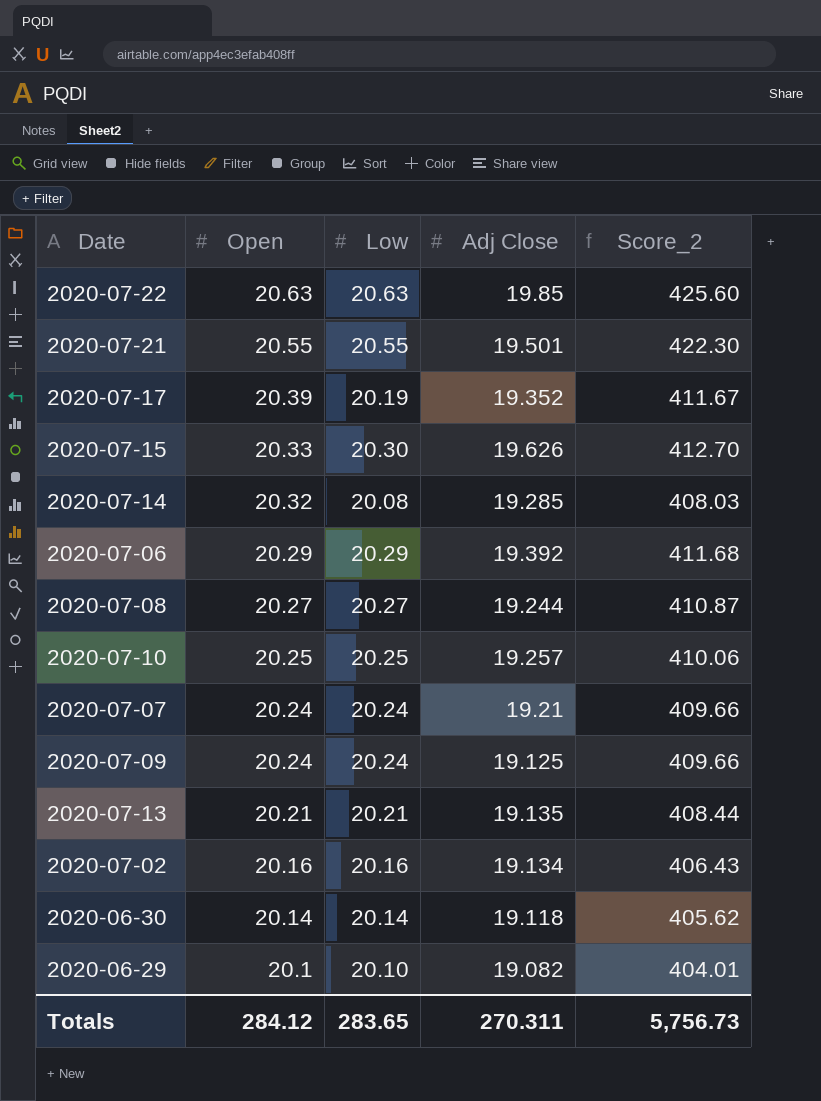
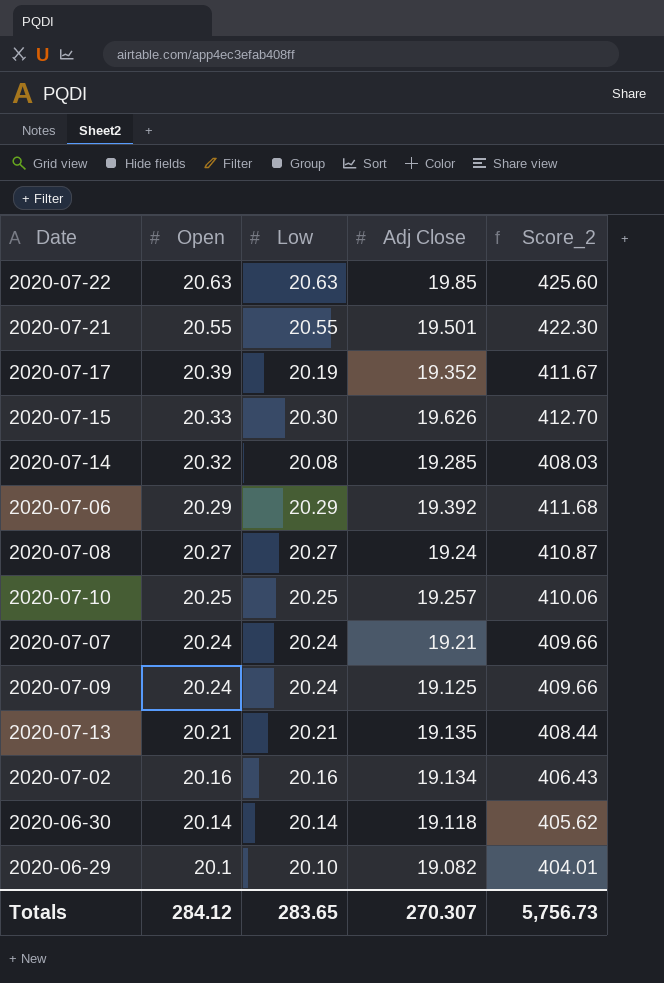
2020-07-08 | Adj Close: 19.244 -> 19.24
Totals | Adj Close: 270.311 -> 270.307

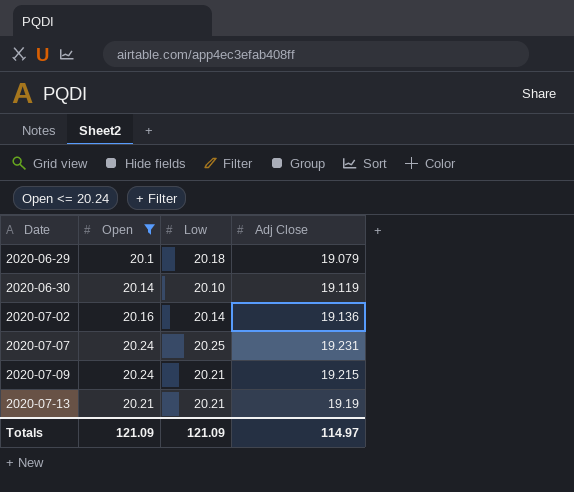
filter: none -> Open <= 20.24
row order: Open descending -> Date ascending
column Score_2 | formula: [Open] * [Low] -> none
2020-06-29 | Low: 20.10 -> 20.18
2020-06-29 | Adj Close: 19.082 -> 19.079
2020-06-30 | Low: 20.14 -> 20.10
2020-06-30 | Adj Close: 19.118 -> 19.119
2020-07-02 | Low: 20.16 -> 20.14
2020-07-02 | Adj Close: 19.134 -> 19.136
2020-07-07 | Low: 20.24 -> 20.25
2020-07-07 | Adj Close: 19.21 -> 19.231
2020-07-09 | Low: 20.24 -> 20.21
2020-07-09 | Adj Close: 19.125 -> 19.215
2020-07-13 | Adj Close: 19.135 -> 19.19
Totals | Open: 284.12 -> 121.09
Totals | Low: 283.65 -> 121.09
Totals | Adj Close: 270.307 -> 114.97

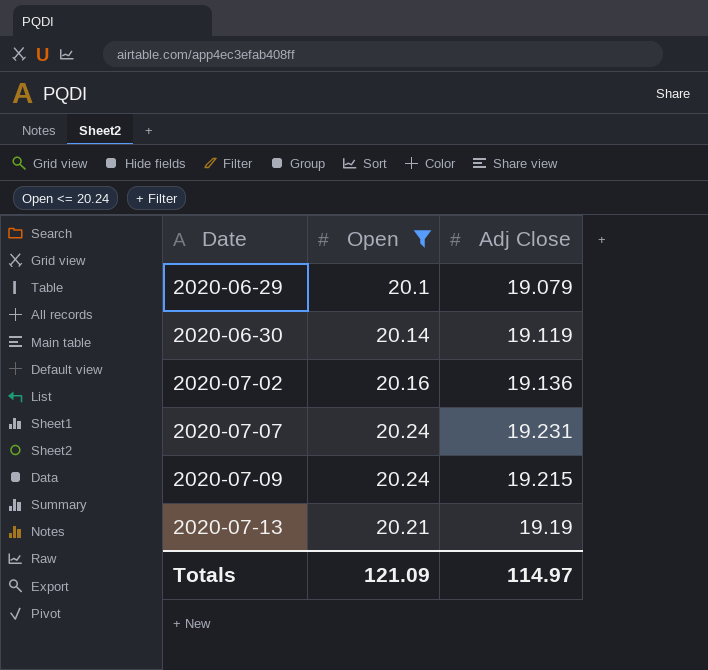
column Low | position: 3 -> none

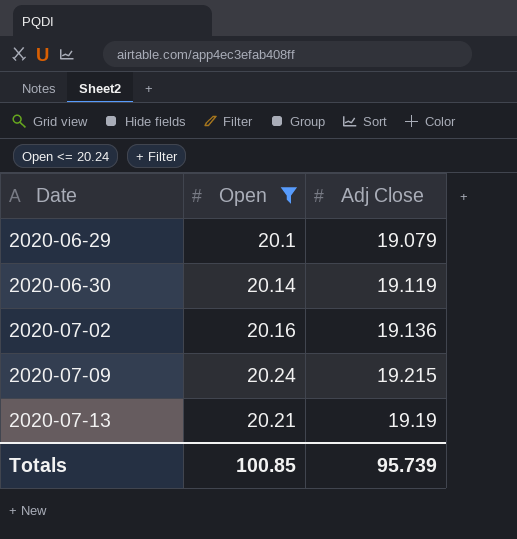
row 2020-07-07: 20.24 | 19.231 -> none
Totals | Open: 121.09 -> 100.85
Totals | Adj Close: 114.97 -> 95.739

